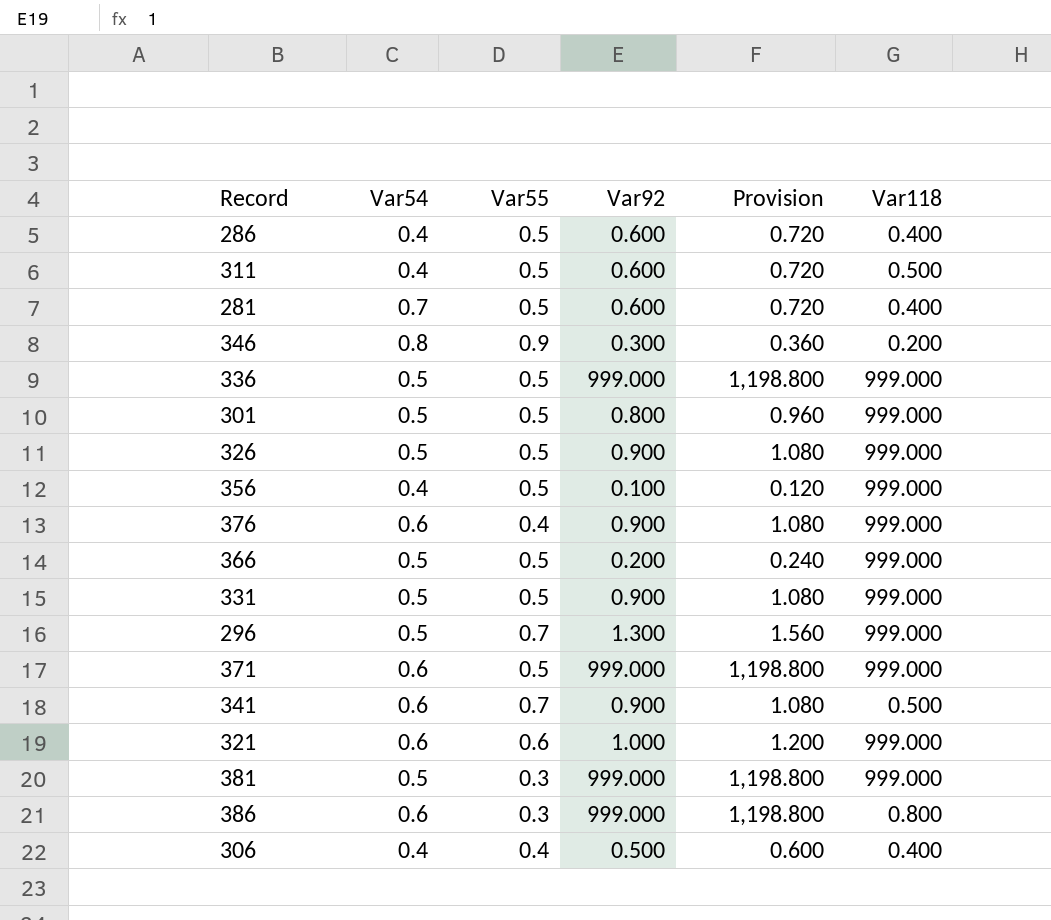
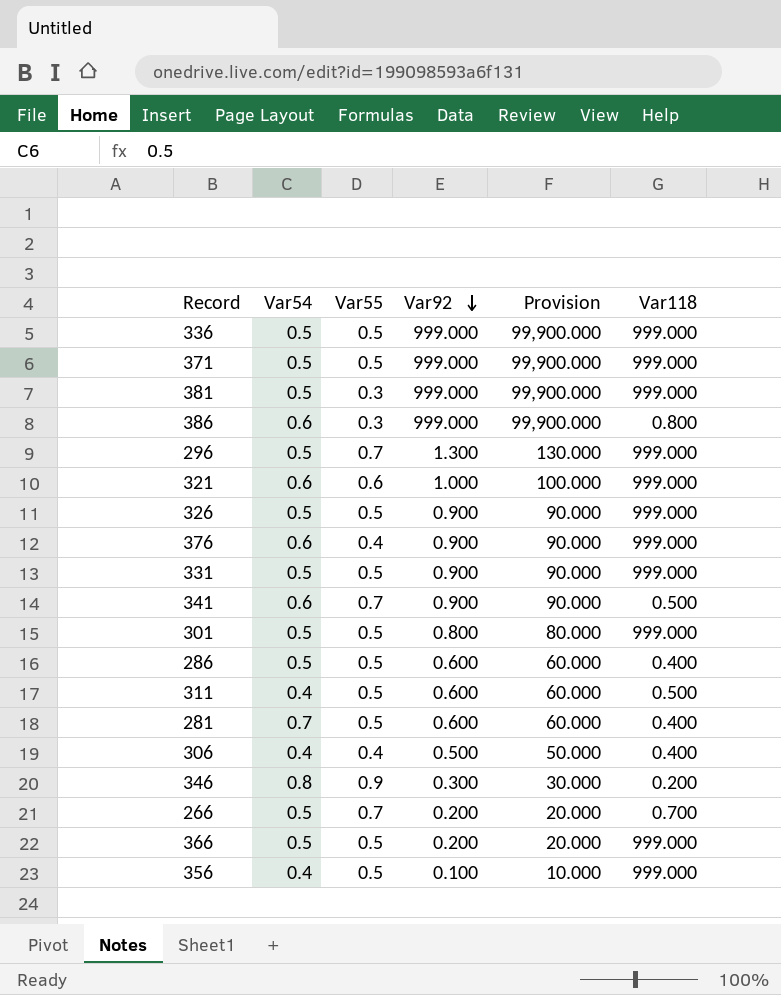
row order: none -> Var92 descending
column Provision | formula: [Var92] * 1.2 -> [Var92] * 100
371 | Var54: 0.6 -> 0.5
286 | Var54: 0.4 -> 0.5
row 266: none -> 0.5 | 0.7 | 0.200 | 20.000 | 0.700

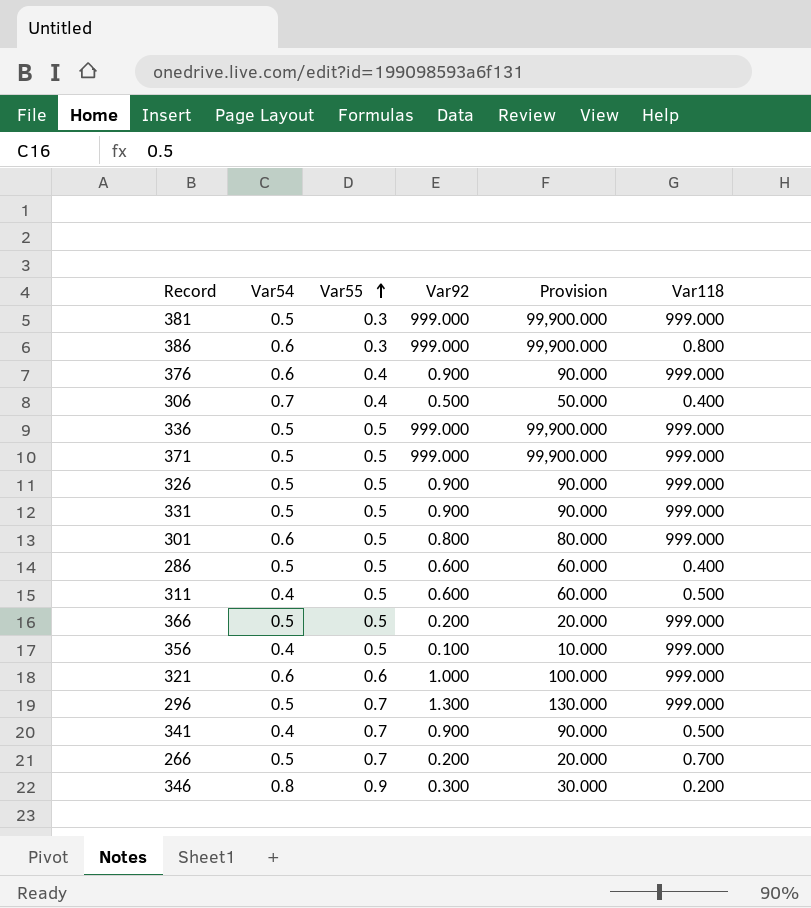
row order: Var92 descending -> Var55 ascending
row 281: 0.7 | 0.5 | 0.600 | 60.000 | 0.400 -> none
306 | Var54: 0.4 -> 0.7
301 | Var54: 0.5 -> 0.6
341 | Var54: 0.6 -> 0.4

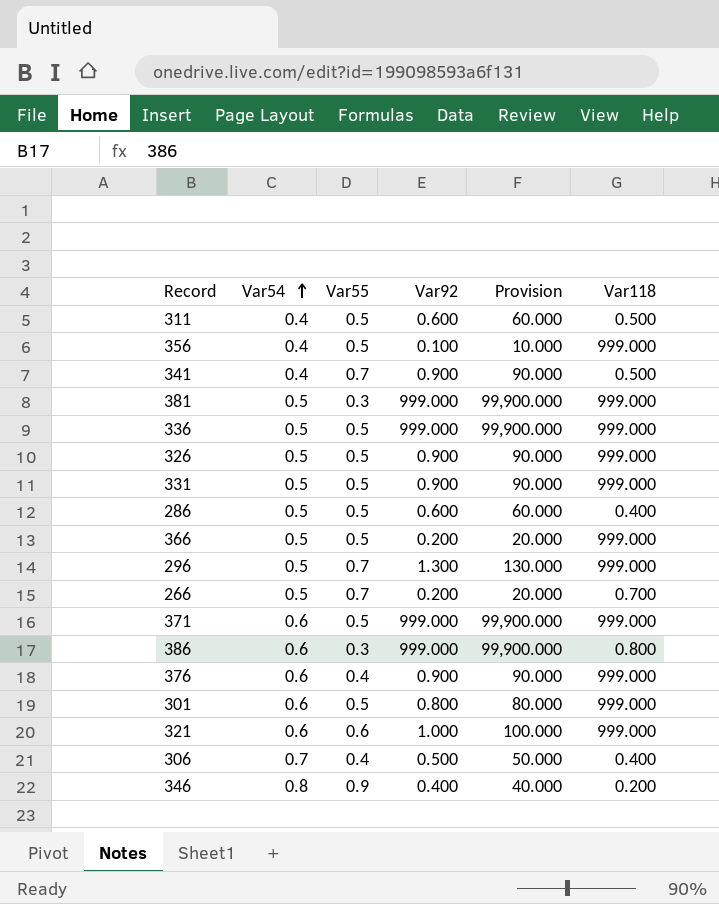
row order: Var55 ascending -> Var54 ascending
371 | Var54: 0.5 -> 0.6
346 | Var92: 0.300 -> 0.400
346 | Provision: 30.000 -> 40.000

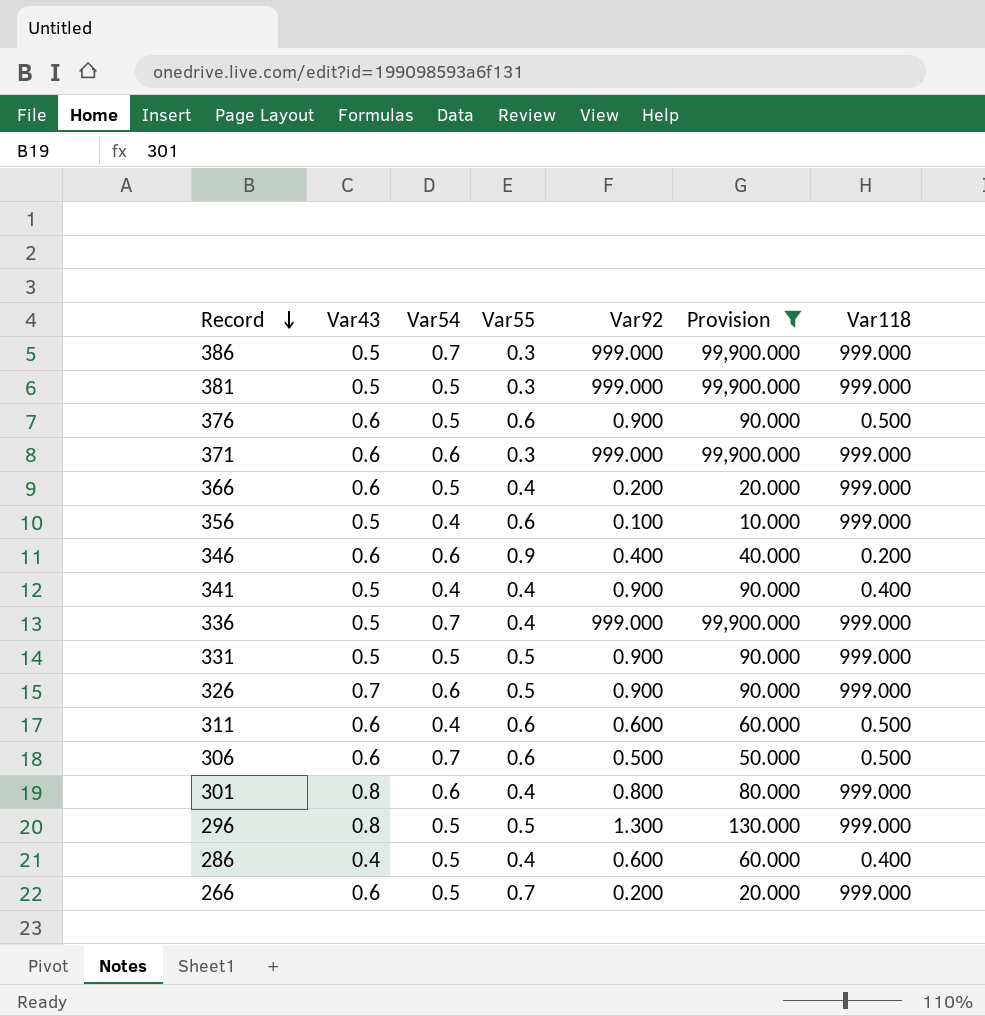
filter: none -> Provision != 100.000
row order: Var54 ascending -> Record descending
column Var43 | position: none -> 2
386 | Var54: 0.6 -> 0.7
386 | Var118: 0.800 -> 999.000
376 | Var54: 0.6 -> 0.5
376 | Var55: 0.4 -> 0.6
376 | Var118: 999.000 -> 0.500
371 | Var55: 0.5 -> 0.3
366 | Var55: 0.5 -> 0.4
356 | Var55: 0.5 -> 0.6
346 | Var54: 0.8 -> 0.6
341 | Var55: 0.7 -> 0.4
341 | Var118: 0.500 -> 0.400
336 | Var54: 0.5 -> 0.7
336 | Var55: 0.5 -> 0.4
326 | Var54: 0.5 -> 0.6
311 | Var55: 0.5 -> 0.6
306 | Var55: 0.4 -> 0.6
306 | Var118: 0.400 -> 0.500
301 | Var55: 0.5 -> 0.4
296 | Var55: 0.7 -> 0.5
286 | Var55: 0.5 -> 0.4
266 | Var118: 0.700 -> 999.000

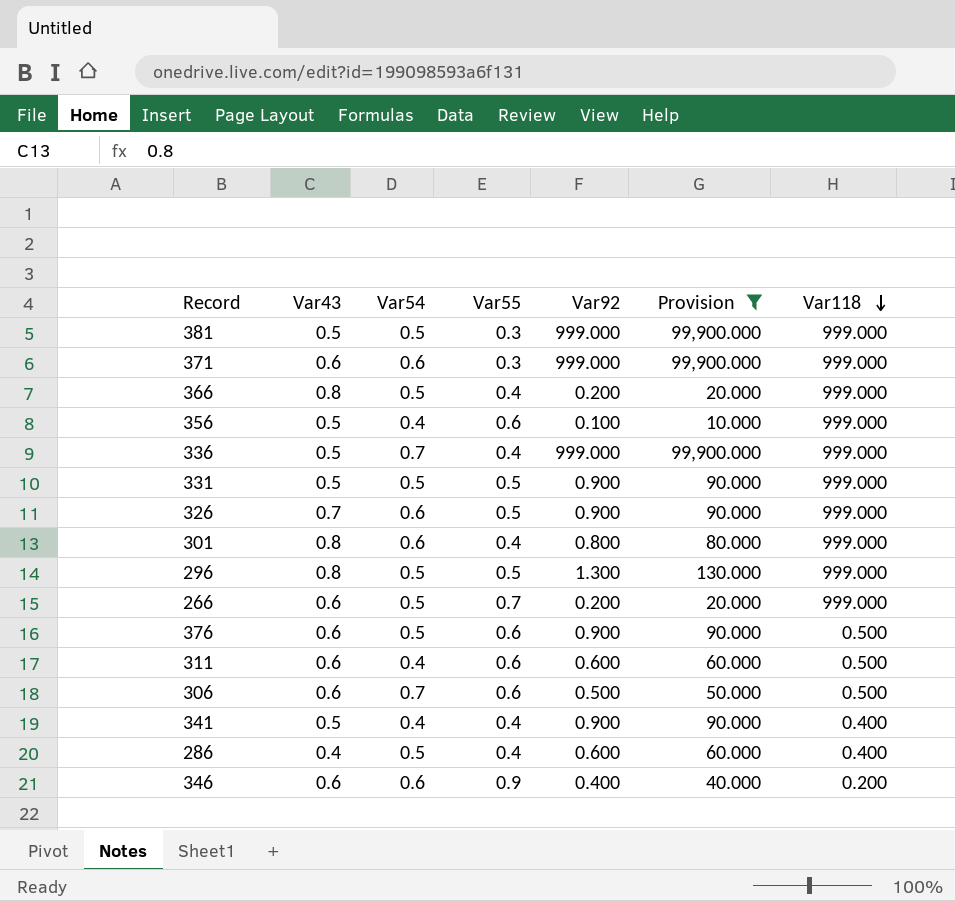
row order: Record descending -> Var118 descending
row 386: 0.5 | 0.7 | 0.3 | 999.000 | 99,900.000 | 999.000 -> none
366 | Var43: 0.6 -> 0.8

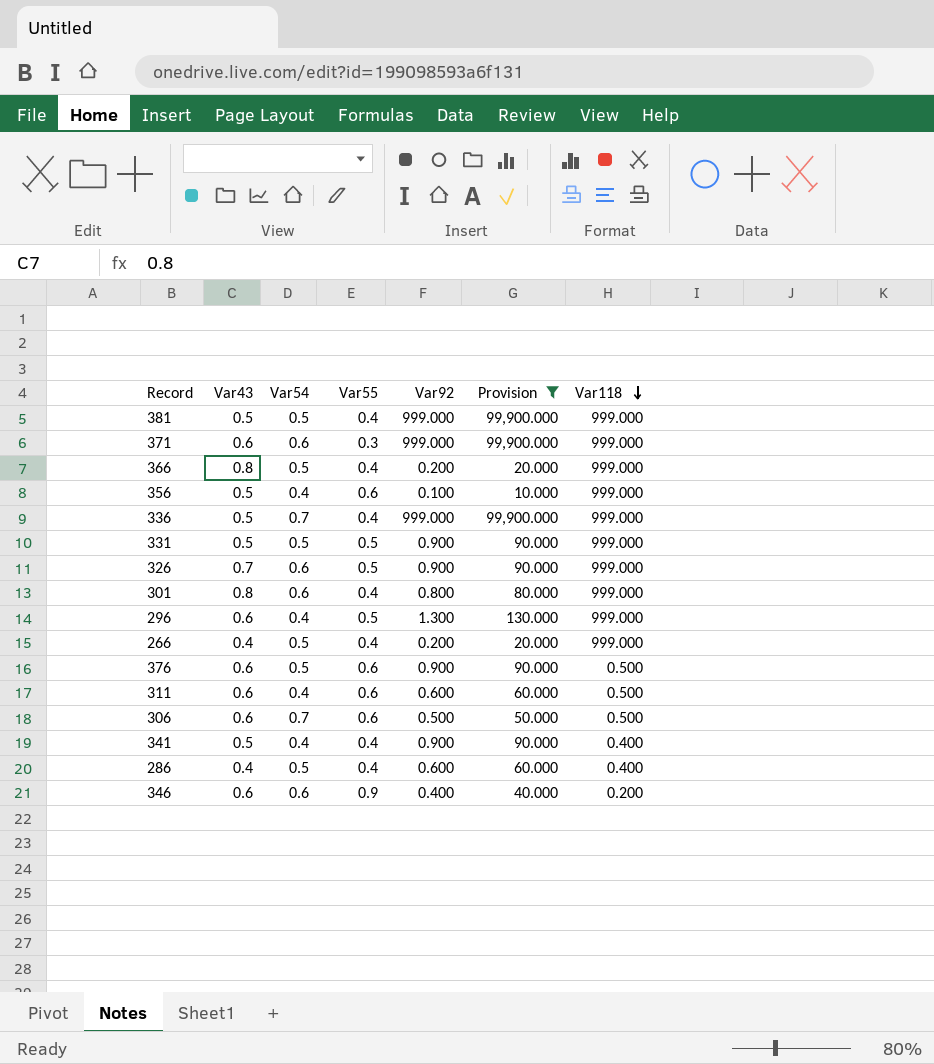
381 | Var55: 0.3 -> 0.4
296 | Var43: 0.8 -> 0.6
296 | Var54: 0.5 -> 0.4
266 | Var43: 0.6 -> 0.4
266 | Var55: 0.7 -> 0.4

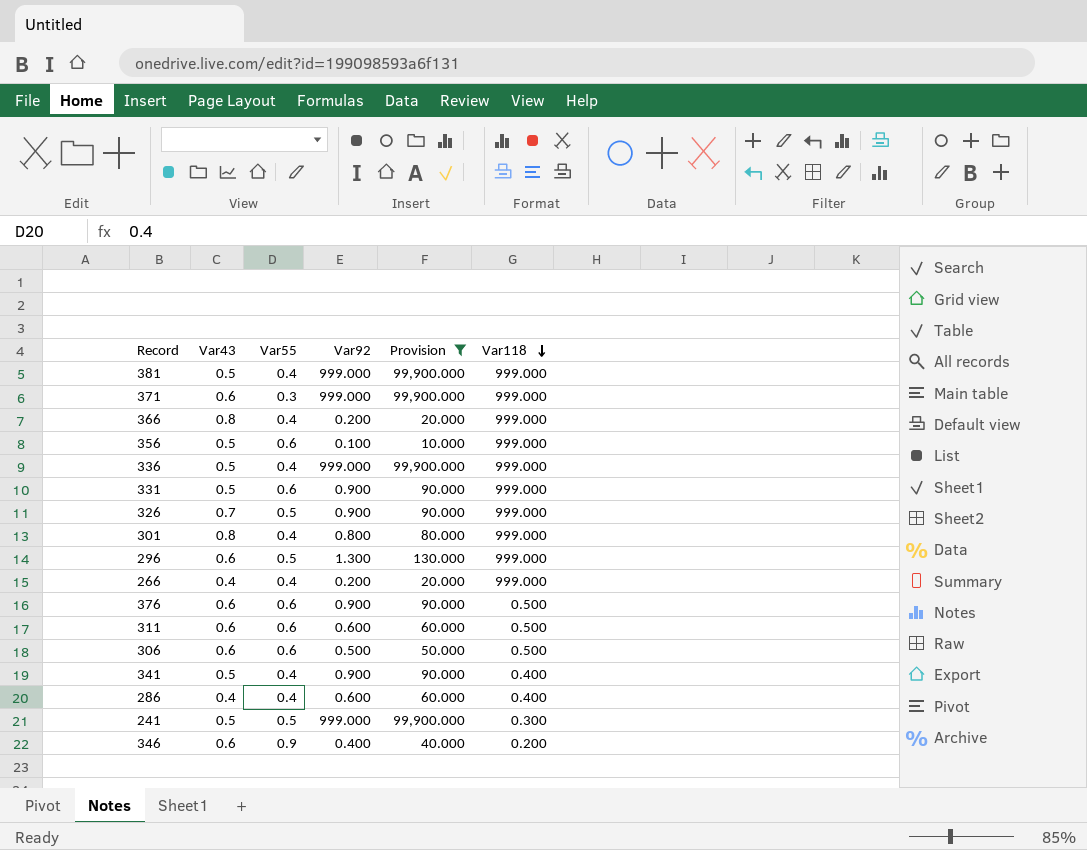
column Var54 | position: 3 -> none
331 | Var55: 0.5 -> 0.6
row 241: none -> 0.5 | 0.5 | 999.000 | 99,900.000 | 0.300

